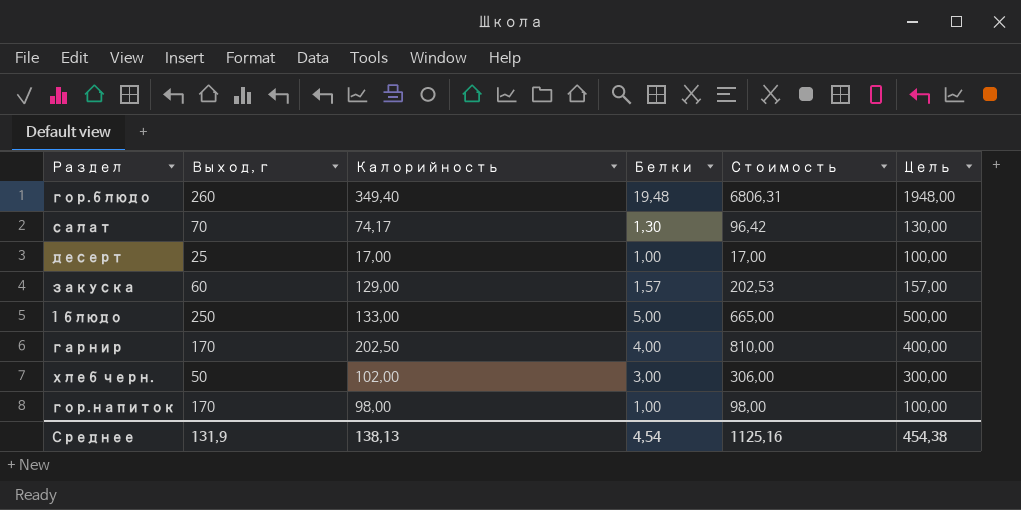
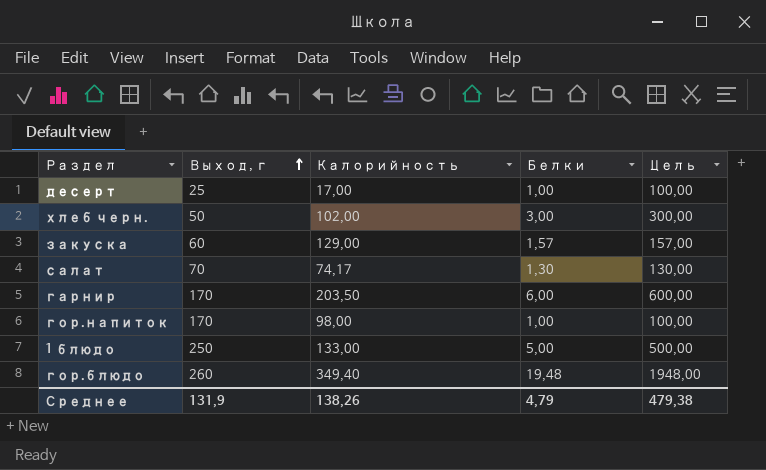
row order: none -> Выход, г ascending
column Стоимость | formula: [Калорийность] * [Белки] -> none
гарнир | Калорийность: 202,50 -> 203,50
гарнир | Белки: 4,00 -> 6,00
гарнир | Цель: 400,00 -> 600,00
Среднее | Калорийность: 138,13 -> 138,26
Среднее | Белки: 4,54 -> 4,79
Среднее | Цель: 454,38 -> 479,38

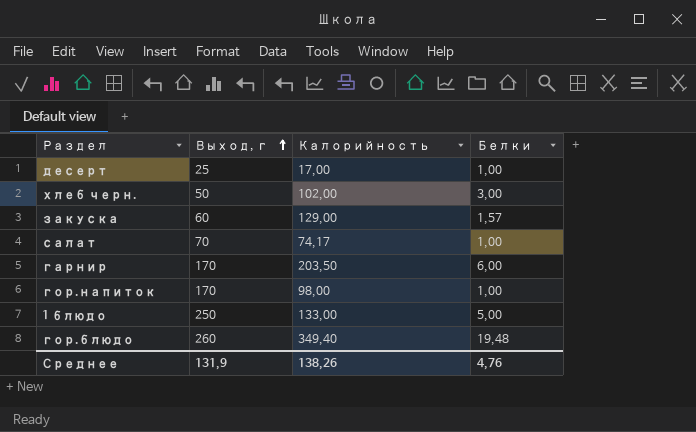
column Цель | formula: [Белки] * 100 -> none
салат | Белки: 1,30 -> 1,00
Среднее | Белки: 4,79 -> 4,76

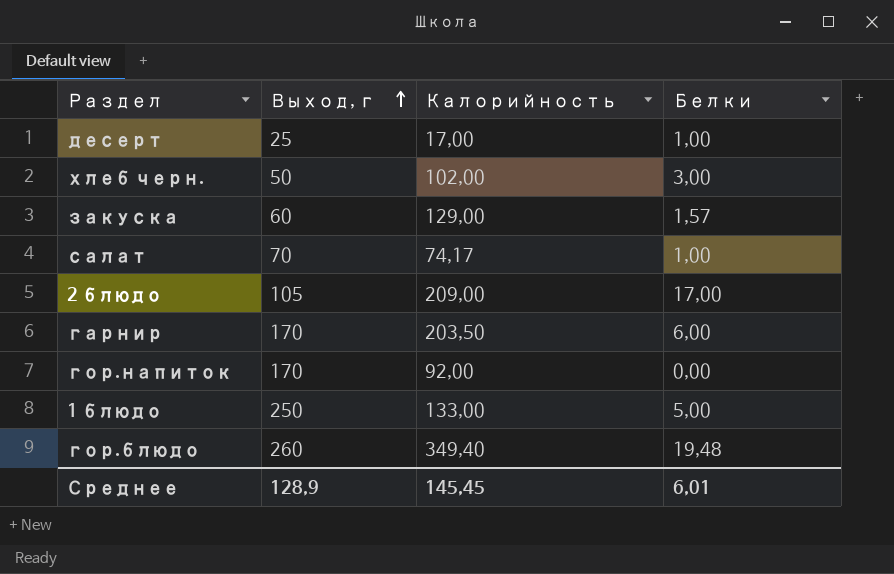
row 2 блюдо: none -> 105 | 209,00 | 17,00
гор.напиток | Калорийность: 98,00 -> 92,00
гор.напиток | Белки: 1,00 -> 0,00
Среднее | Выход, г: 131,9 -> 128,9
Среднее | Калорийность: 138,26 -> 145,45
Среднее | Белки: 4,76 -> 6,01

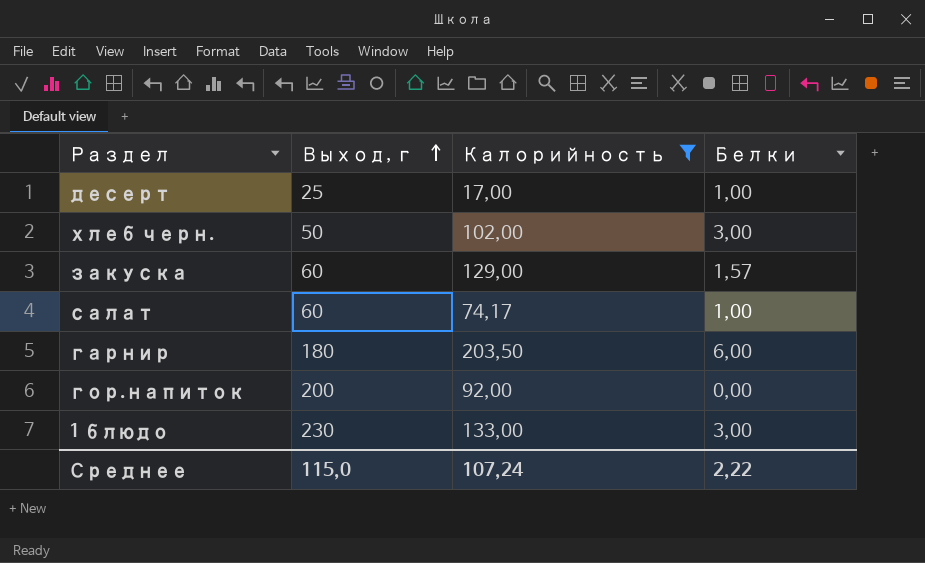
filter: none -> Калорийность <= 203,50
салат | Выход, г: 70 -> 60
гарнир | Выход, г: 170 -> 180
гор.напиток | Выход, г: 170 -> 200
1 блюдо | Выход, г: 250 -> 230
1 блюдо | Белки: 5,00 -> 3,00
Среднее | Выход, г: 128,9 -> 115,0
Среднее | Калорийность: 145,45 -> 107,24
Среднее | Белки: 6,01 -> 2,22

